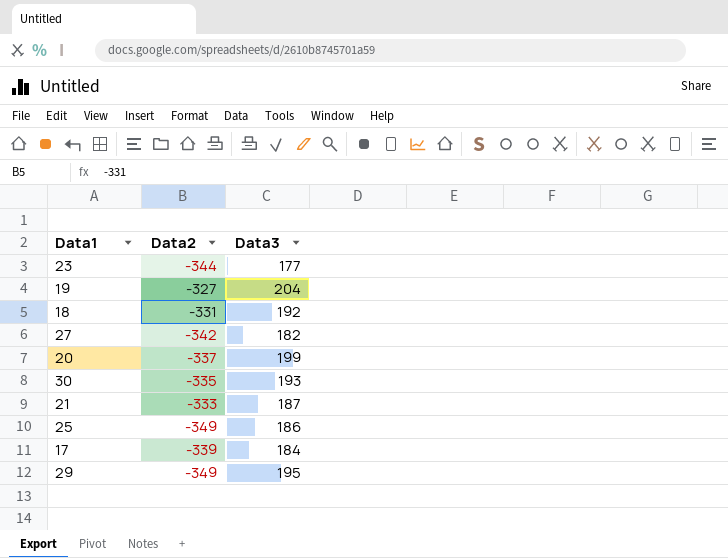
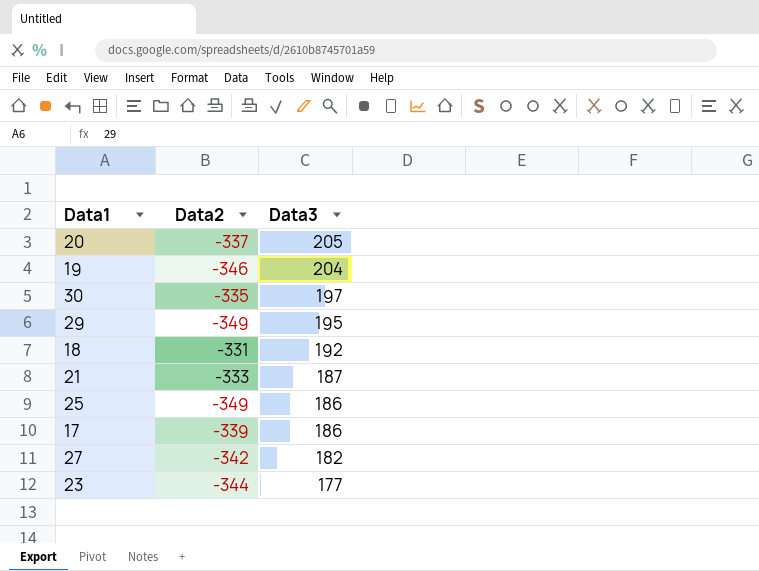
row order: none -> Data3 descending
20 | Data3: 199 -> 205
19 | Data2: -327 -> -346
30 | Data3: 193 -> 197
17 | Data3: 184 -> 186

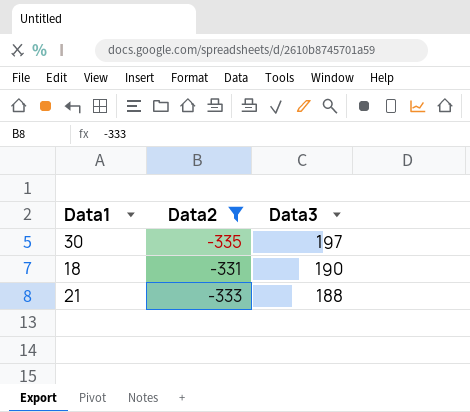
filter: none -> Data2 >= -335
18 | Data3: 192 -> 190
21 | Data3: 187 -> 188

